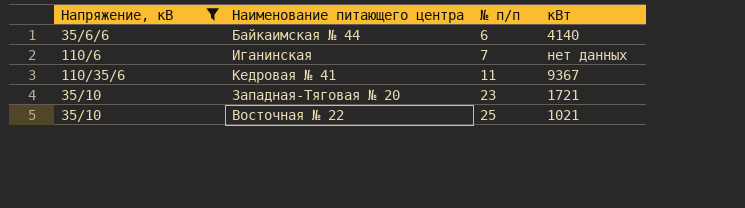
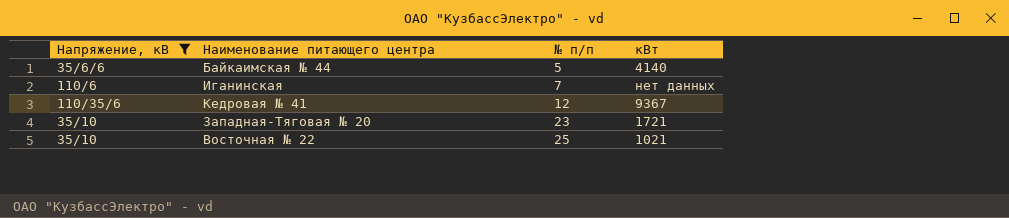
Байкаимская № 44 | № п/п: 6 -> 5
Кедровая № 41 | № п/п: 11 -> 12

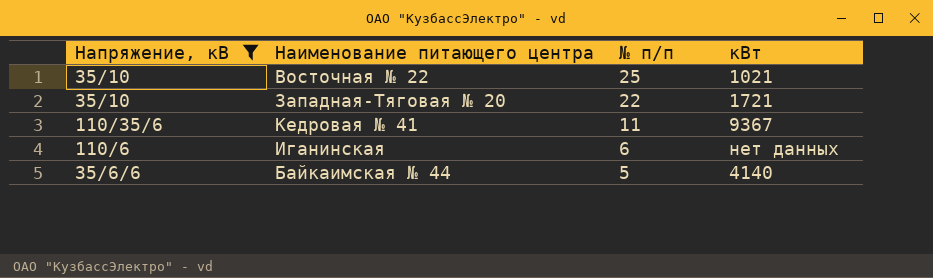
row order: № п/п ascending -> № п/п descending
Западная-Тяговая № 20 | № п/п: 23 -> 22
Кедровая № 41 | № п/п: 12 -> 11
Иганинская | № п/п: 7 -> 6

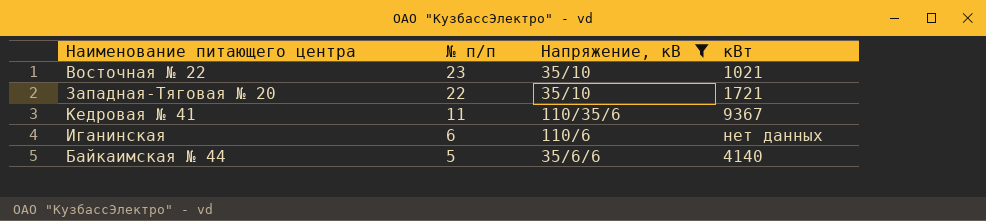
column Напряжение, кВ | position: 1 -> 3
Восточная № 22 | № п/п: 25 -> 23

